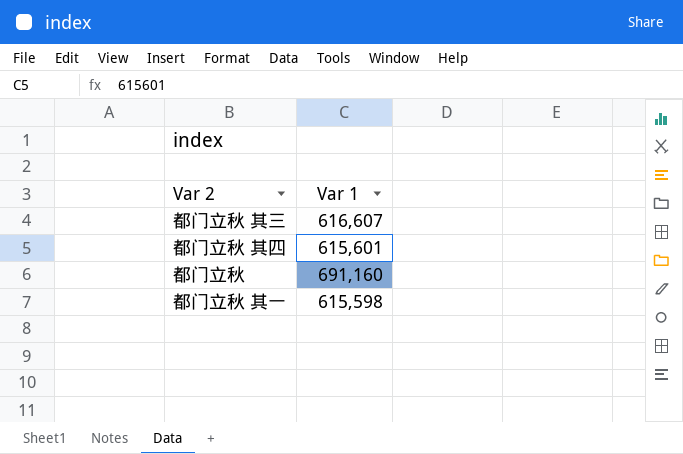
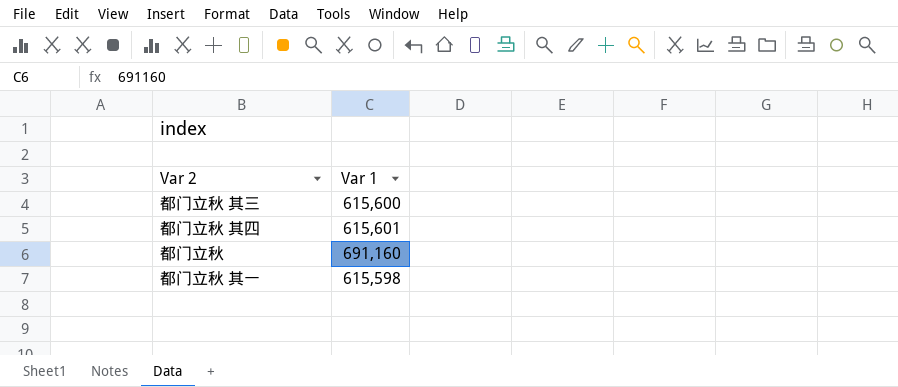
都门立秋 其三 | Var 1: 616,607 -> 615,600

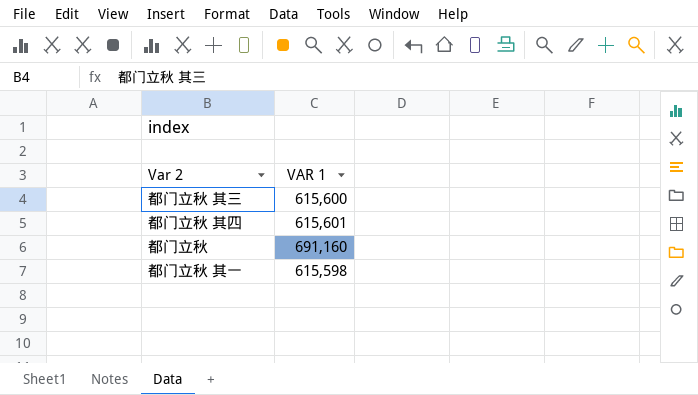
column name: Var 1 -> VAR 1

